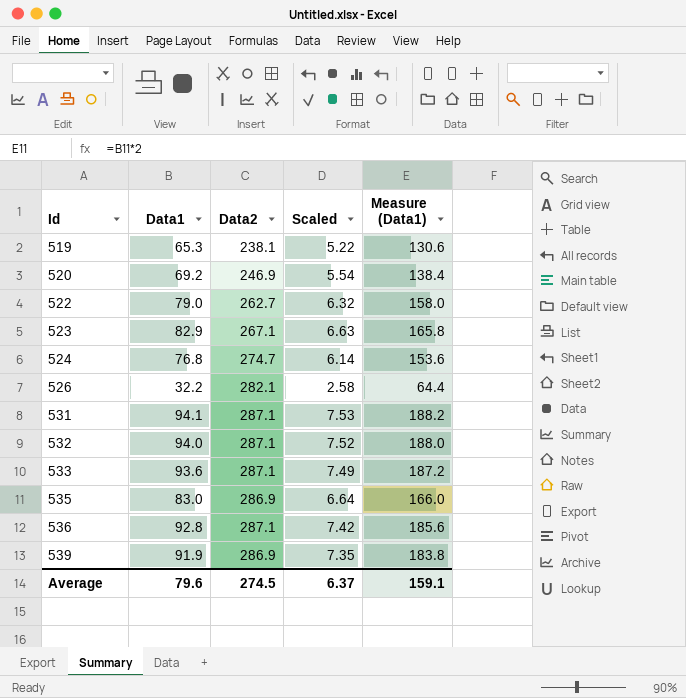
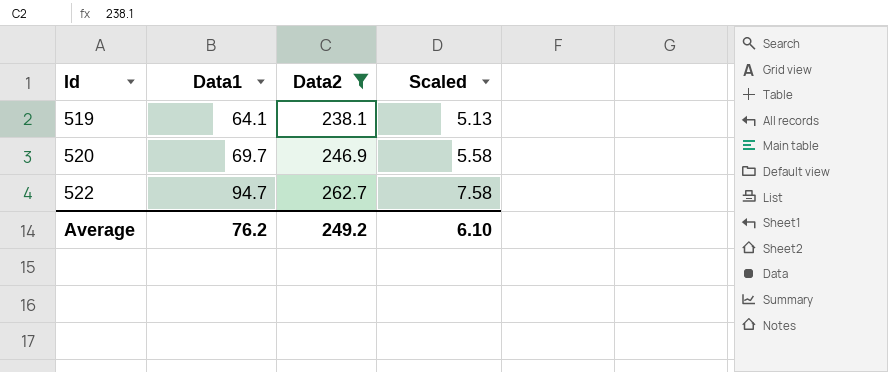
filter: none -> Data2 <= 262.7
column Measure (Data1) | formula: [Data1] * 2 -> none
519 | Data1: 65.3 -> 64.1
519 | Scaled: 5.22 -> 5.13
520 | Data1: 69.2 -> 69.7
520 | Scaled: 5.54 -> 5.58
522 | Data1: 79.0 -> 94.7
522 | Scaled: 6.32 -> 7.58
Average | Data1: 79.6 -> 76.2
Average | Data2: 274.5 -> 249.2
Average | Scaled: 6.37 -> 6.10

